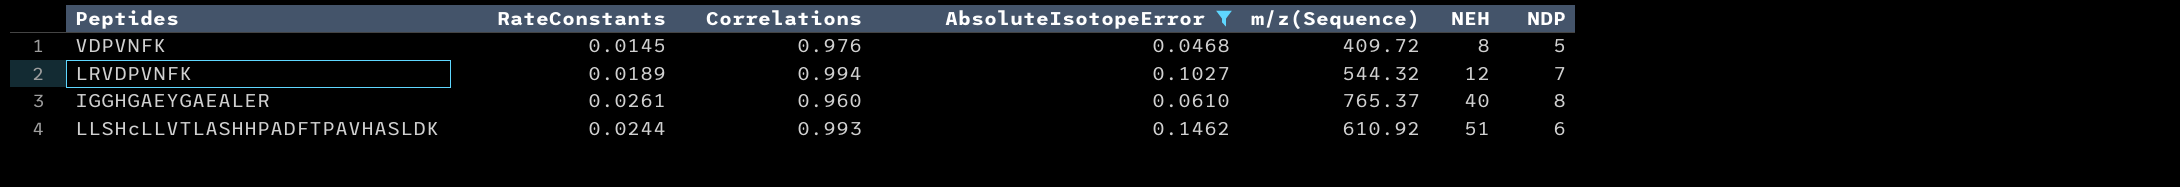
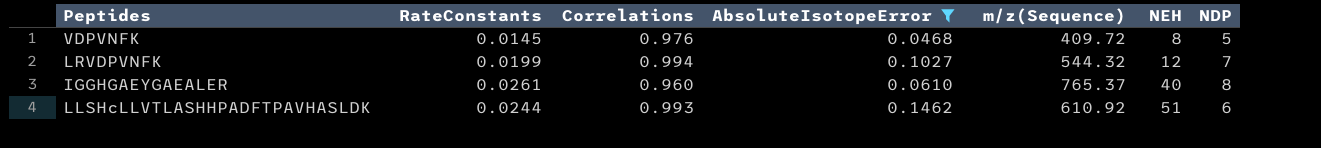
LRVDPVNFK | RateConstants: 0.0189 -> 0.0199

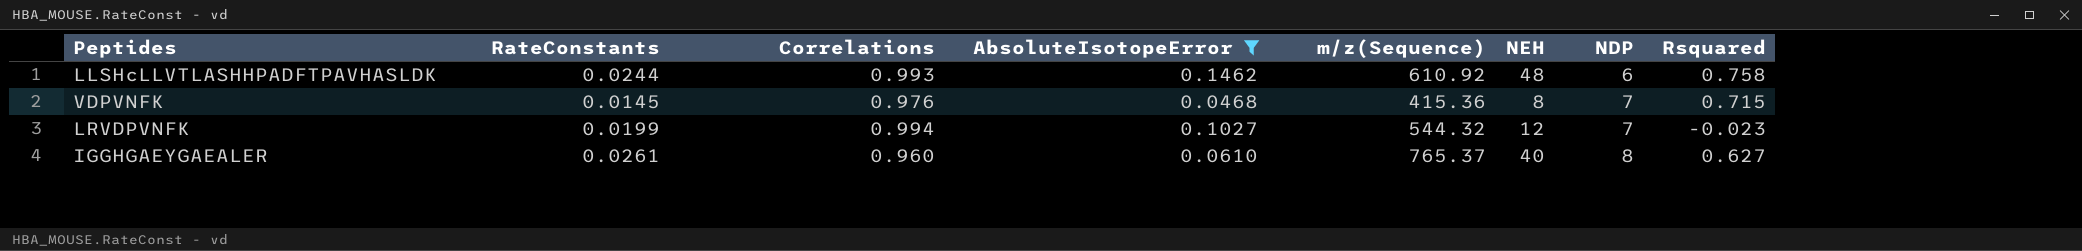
row order: NEH ascending -> NDP ascending
column Rsquared | position: none -> 8
LLSHcLLVTLASHHPADFTPAVHASLDK | NEH: 51 -> 48
VDPVNFK | m/z(Sequence): 409.72 -> 415.36
VDPVNFK | NDP: 5 -> 7

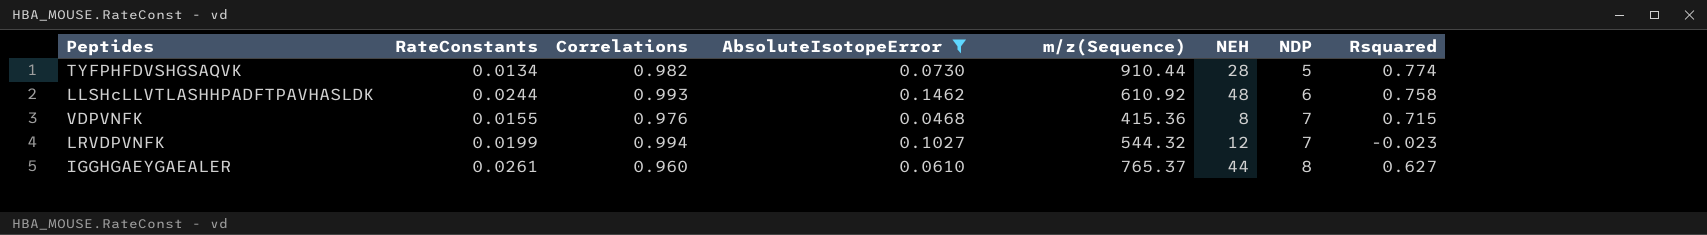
row TYFPHFDVSHGSAQVK: none -> 0.0134 | 0.982 | 0.0730 | 910.44 | 28 | 5 | 0.774
VDPVNFK | RateConstants: 0.0145 -> 0.0155
IGGHGAEYGAEALER | NEH: 40 -> 44

